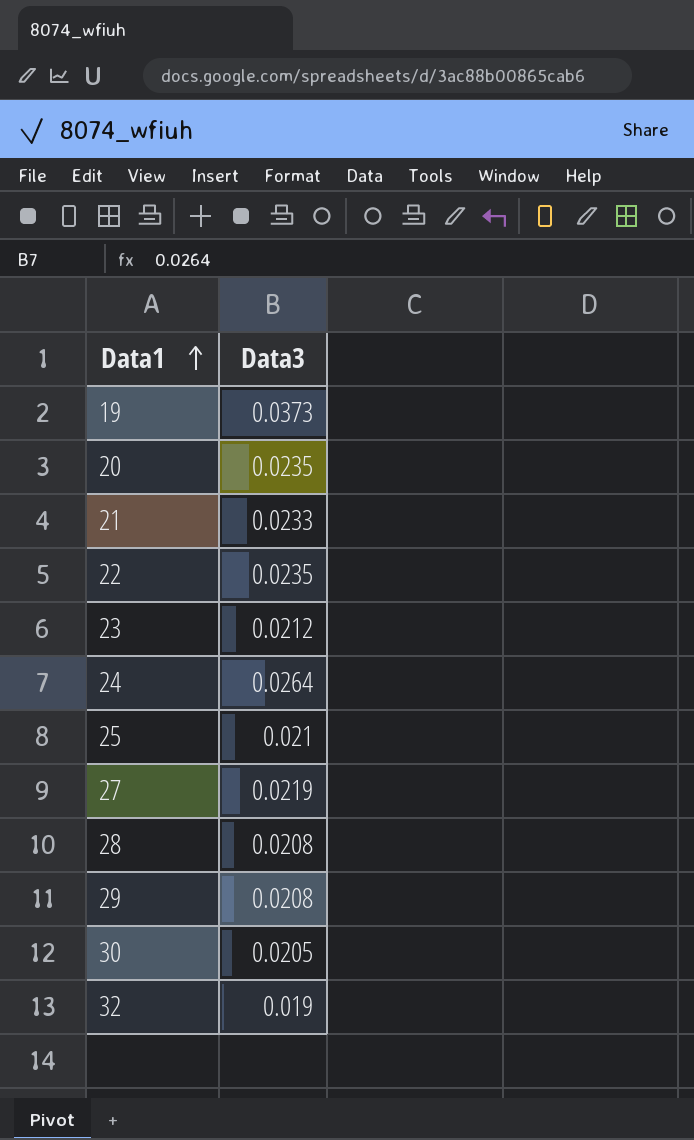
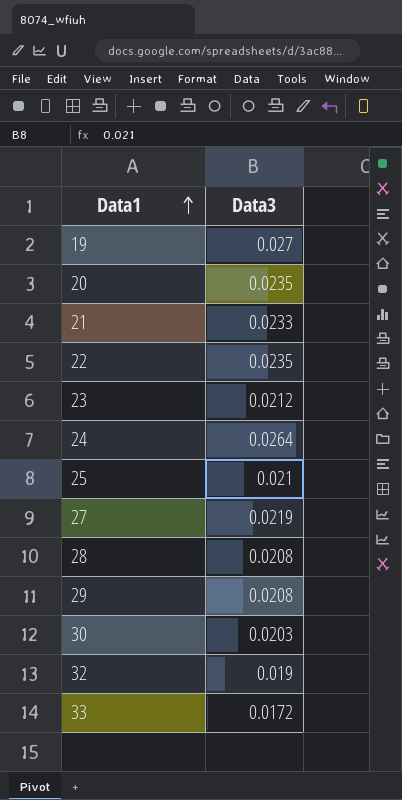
19 | Data3: 0.0373 -> 0.027
30 | Data3: 0.0205 -> 0.0203
row 33: none -> 0.0172

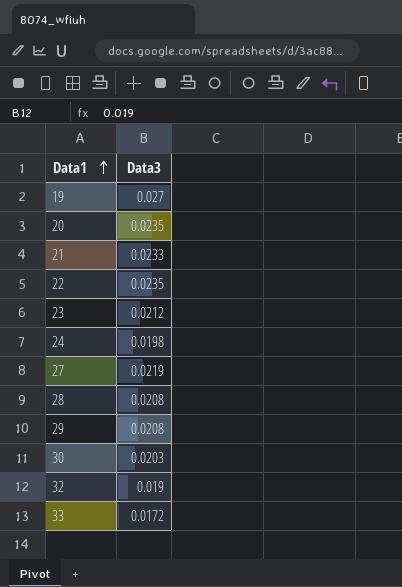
row 25: 0.021 -> none
24 | Data3: 0.0264 -> 0.0198

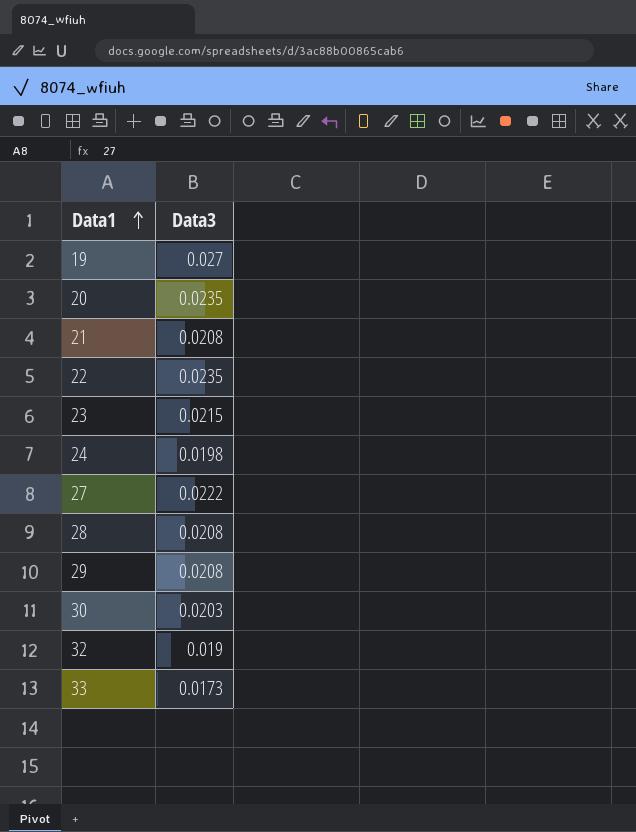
21 | Data3: 0.0233 -> 0.0208
23 | Data3: 0.0212 -> 0.0215
27 | Data3: 0.0219 -> 0.0222
33 | Data3: 0.0172 -> 0.0173

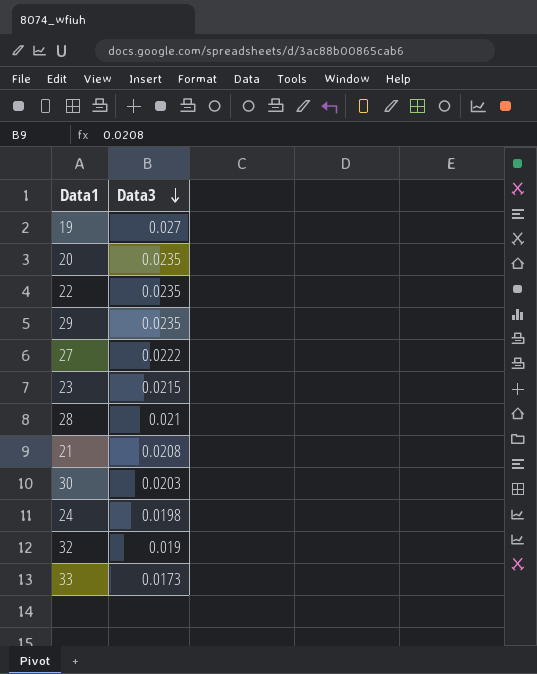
row order: Data1 ascending -> Data3 descending
29 | Data3: 0.0208 -> 0.0235
28 | Data3: 0.0208 -> 0.021

